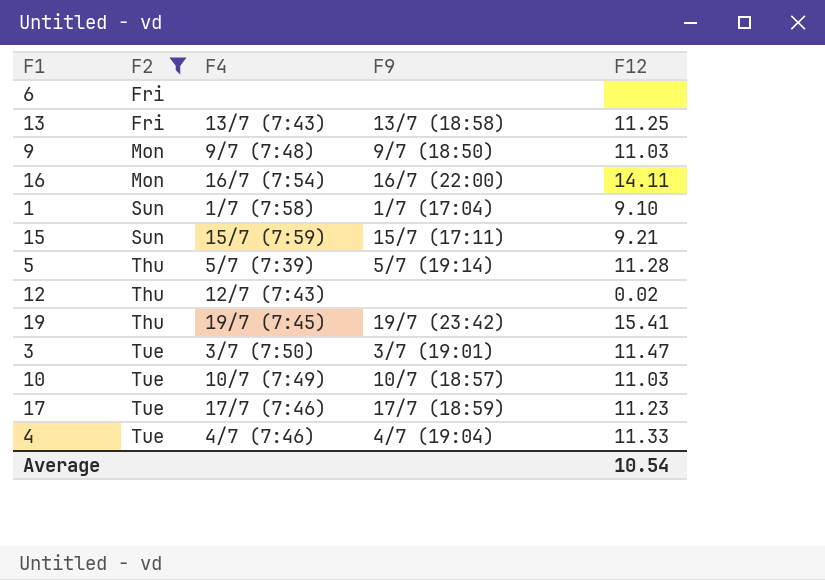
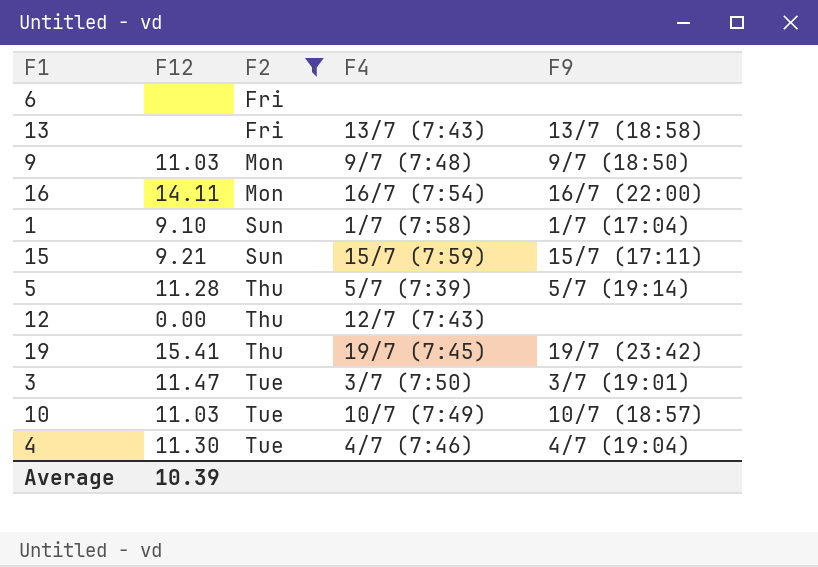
column F12 | position: 5 -> 2
row 17: Tue | 17/7 (7:46) | 17/7 (18:59) | 11.23 -> none
13 | F12: 11.25 -> none
12 | F12: 0.02 -> 0.00
4 | F12: 11.33 -> 11.30
Average | F12: 10.54 -> 10.39

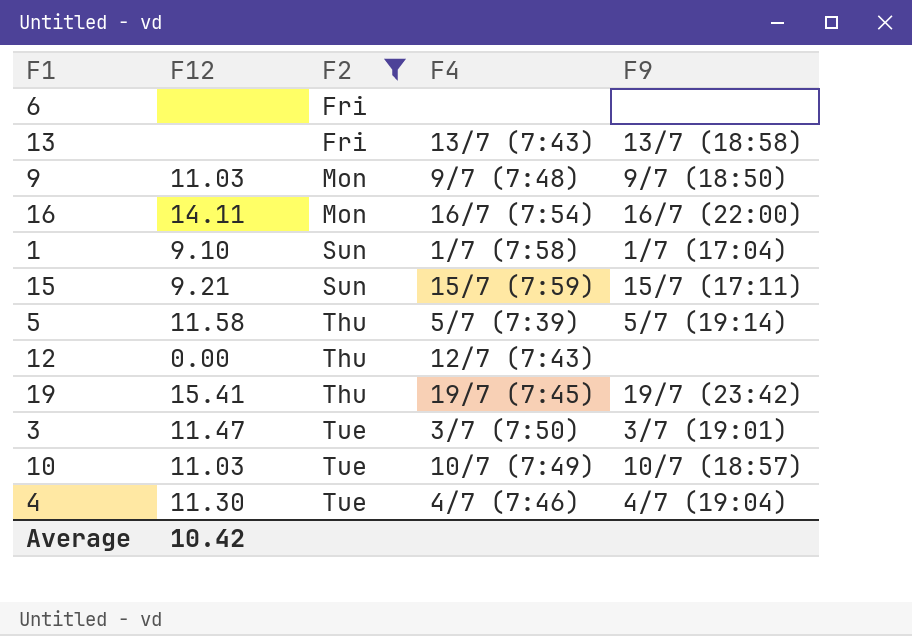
5 | F12: 11.28 -> 11.58
Average | F12: 10.39 -> 10.42

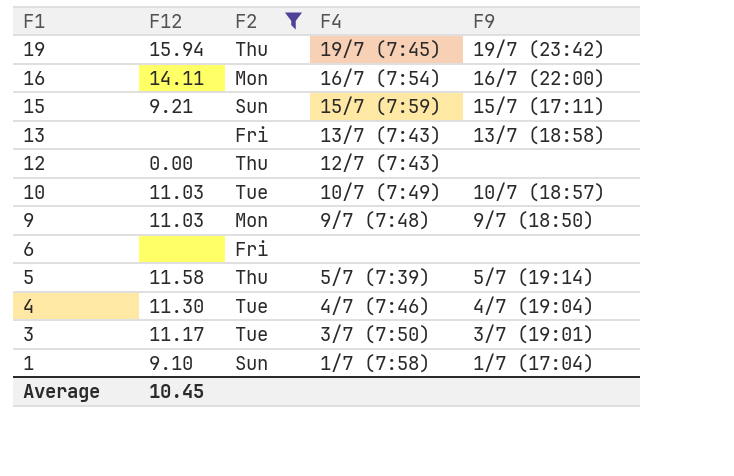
row order: F2 ascending -> F1 descending
19 | F12: 15.41 -> 15.94
3 | F12: 11.47 -> 11.17
Average | F12: 10.42 -> 10.45

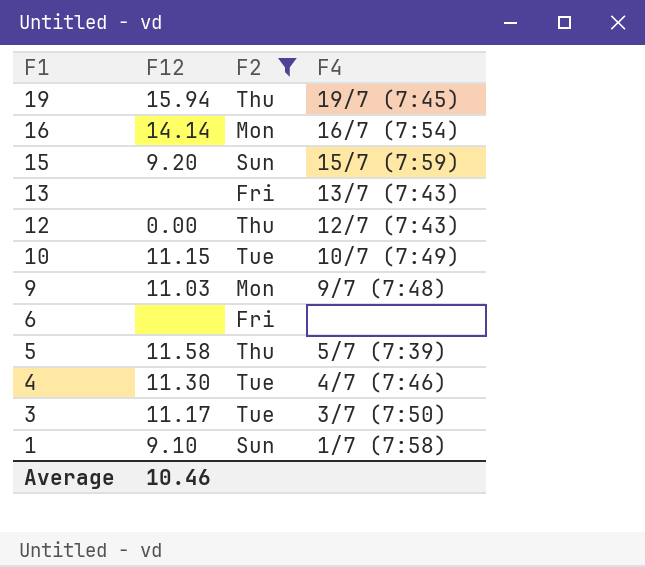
column F9 | position: 5 -> none
16 | F12: 14.11 -> 14.14
15 | F12: 9.21 -> 9.20
10 | F12: 11.03 -> 11.15
Average | F12: 10.45 -> 10.46

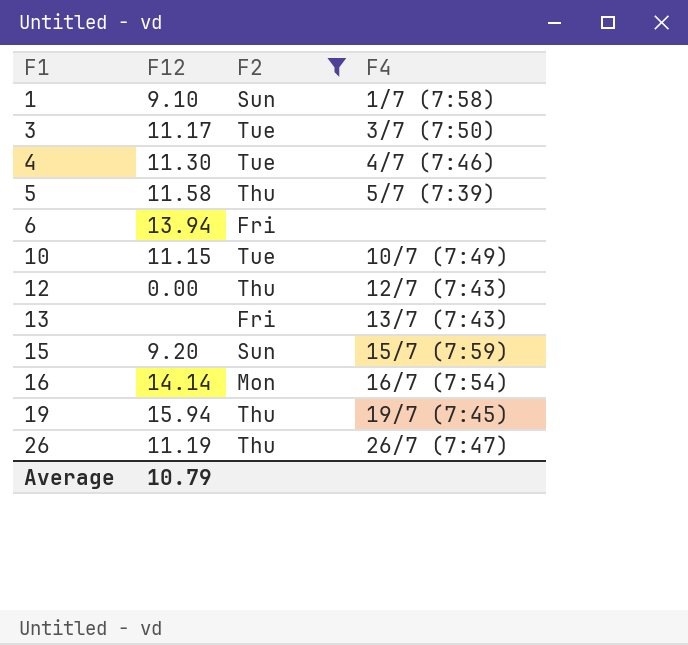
row order: F1 descending -> F1 ascending
row 9: 11.03 | Mon | 9/7 (7:48) -> none
6 | F12: none -> 13.94
row 26: none -> 11.19 | Thu | 26/7 (7:47)
Average | F12: 10.46 -> 10.79

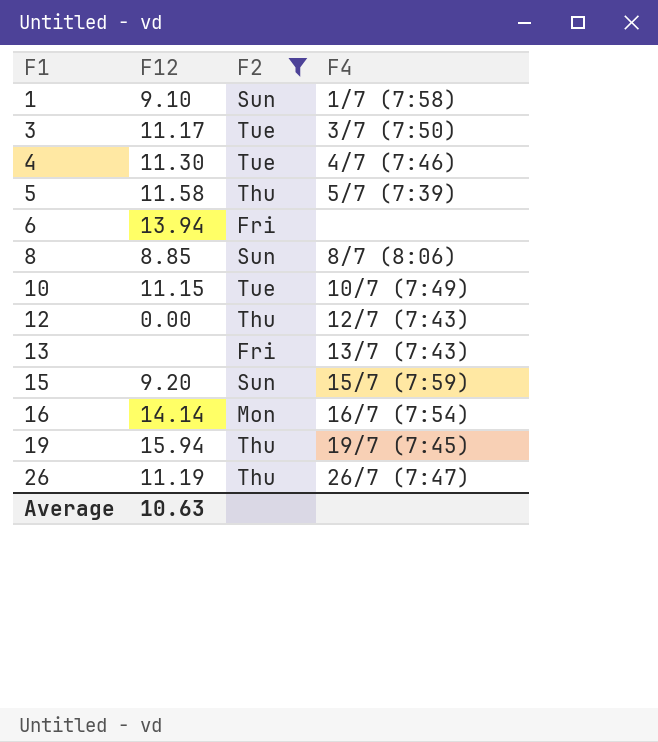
row 8: none -> 8.85 | Sun | 8/7 (8:06)
Average | F12: 10.79 -> 10.63

